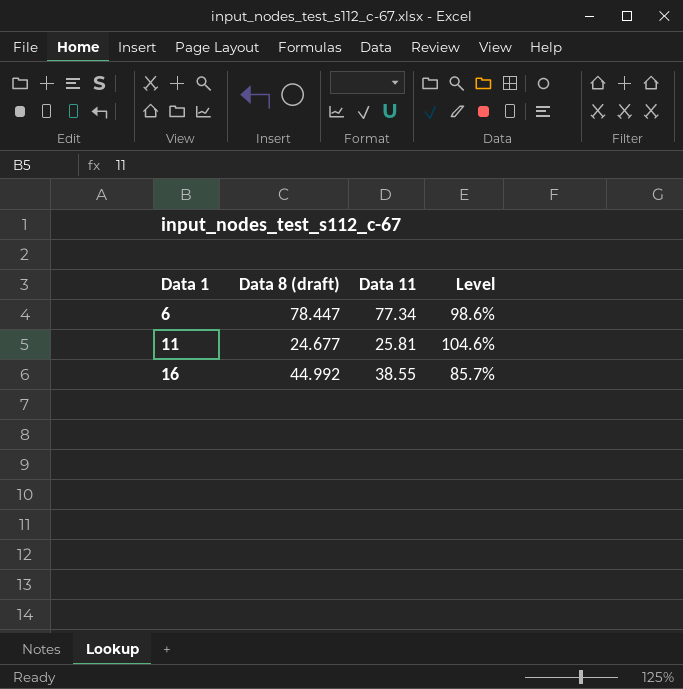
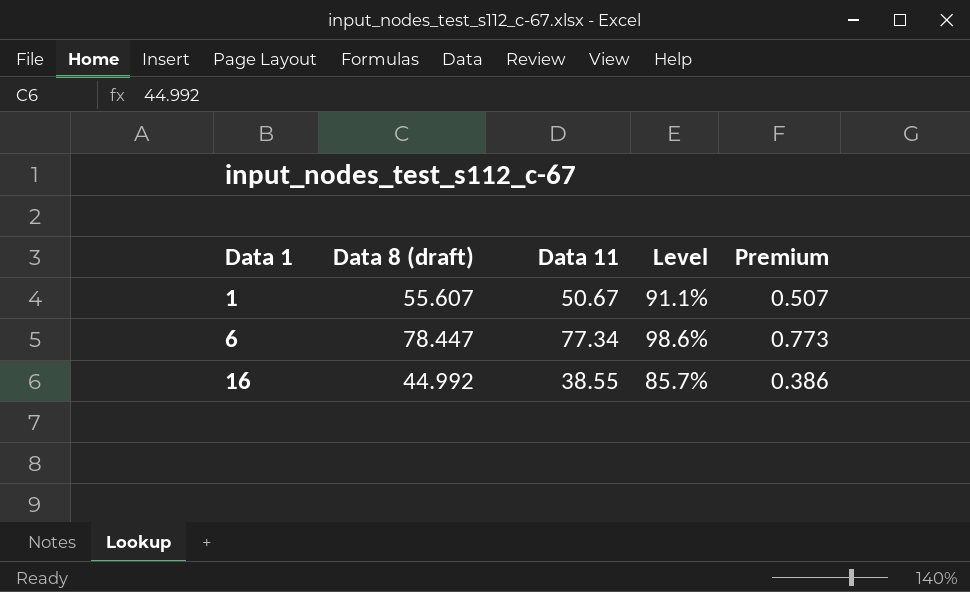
column Premium | formula: none -> [Data 11] * 0.01
row 11: 24.677 | 25.81 | 104.6% -> none
row 1: none -> 55.607 | 50.67 | 91.1% | 0.507

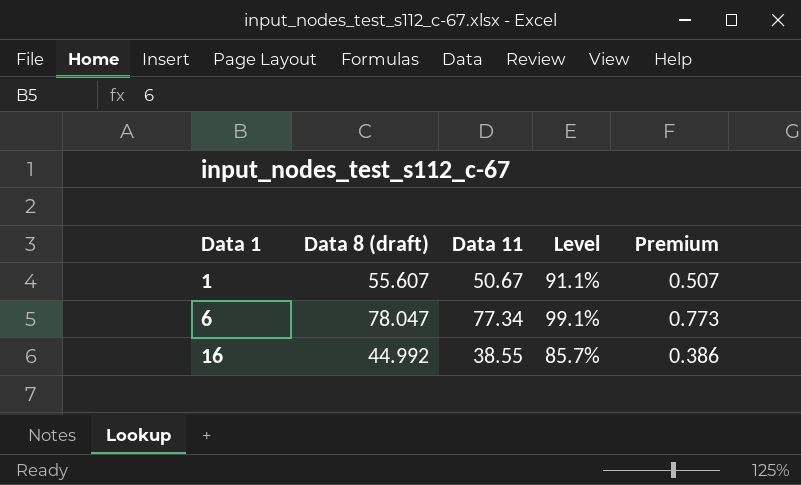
6 | Data 8 (draft): 78.447 -> 78.047
6 | Level: 98.6% -> 99.1%

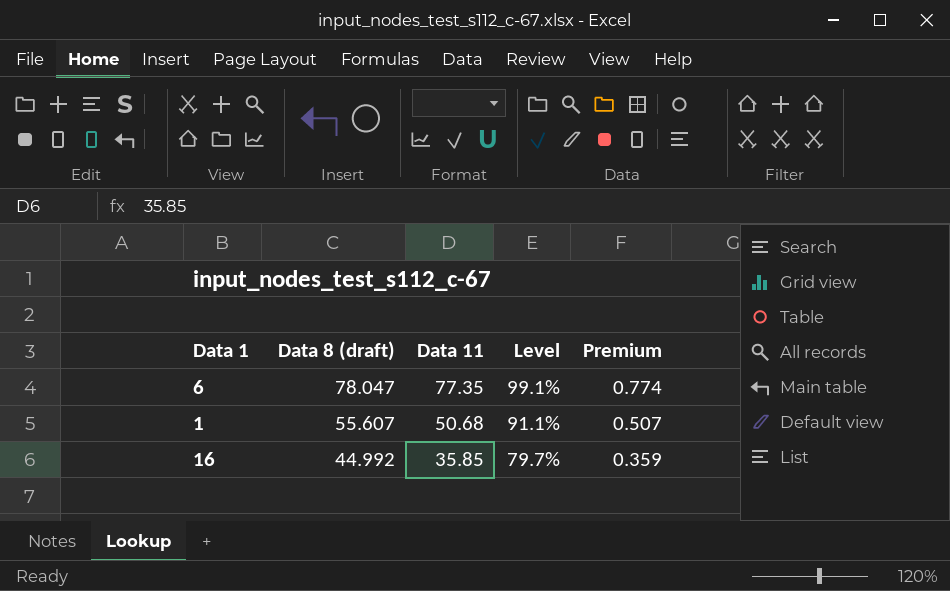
row order: Data 1 ascending -> Data 8 (draft) descending
6 | Data 11: 77.34 -> 77.35
6 | Premium: 0.773 -> 0.774
1 | Data 11: 50.67 -> 50.68
16 | Data 11: 38.55 -> 35.85
16 | Level: 85.7% -> 79.7%
16 | Premium: 0.386 -> 0.359

